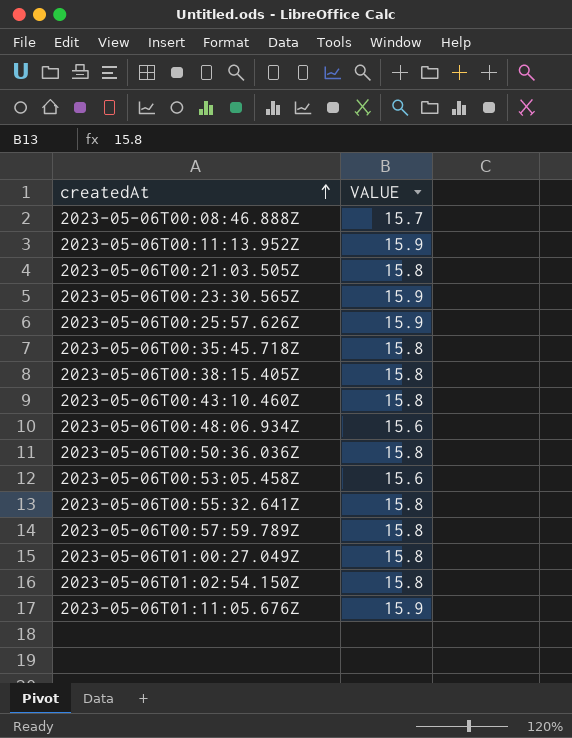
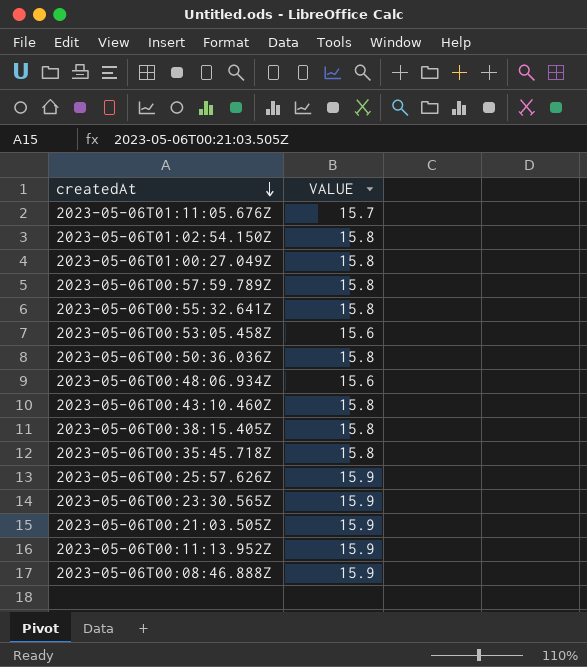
row order: createdAt ascending -> createdAt descending
2023-05-06T01:11:05.676Z | VALUE: 15.9 -> 15.7
2023-05-06T00:21:03.505Z | VALUE: 15.8 -> 15.9
2023-05-06T00:08:46.888Z | VALUE: 15.7 -> 15.9

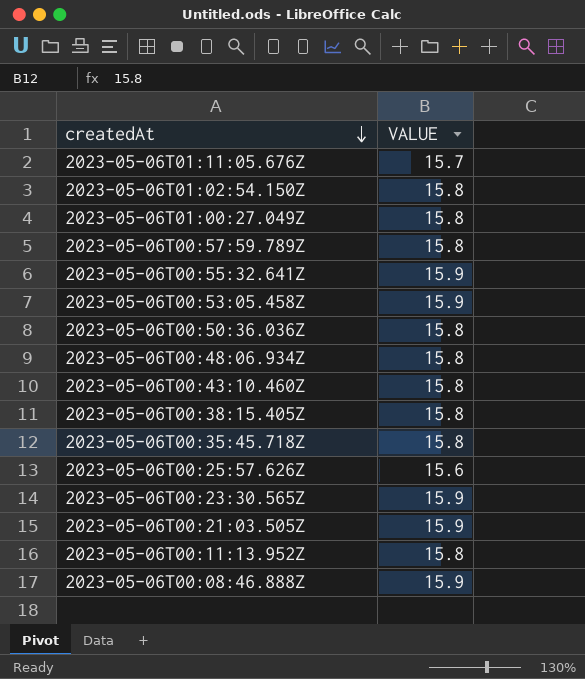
2023-05-06T00:55:32.641Z | VALUE: 15.8 -> 15.9
2023-05-06T00:53:05.458Z | VALUE: 15.6 -> 15.9
2023-05-06T00:48:06.934Z | VALUE: 15.6 -> 15.8
2023-05-06T00:25:57.626Z | VALUE: 15.9 -> 15.6
2023-05-06T00:11:13.952Z | VALUE: 15.9 -> 15.8

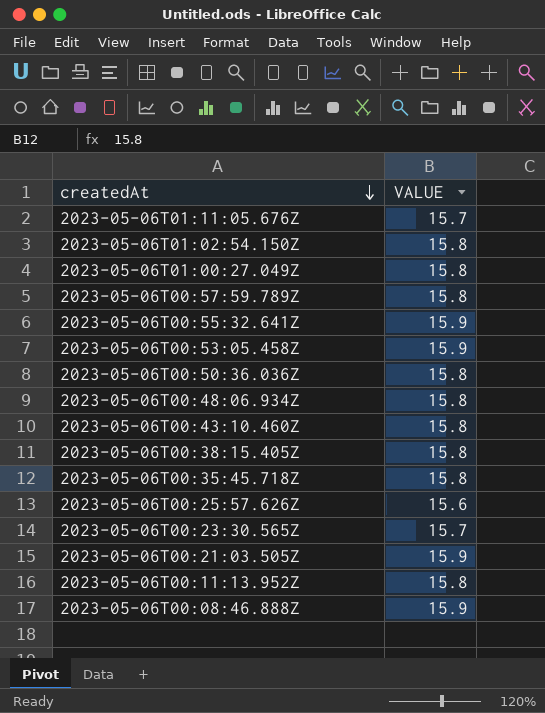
2023-05-06T00:23:30.565Z | VALUE: 15.9 -> 15.7

